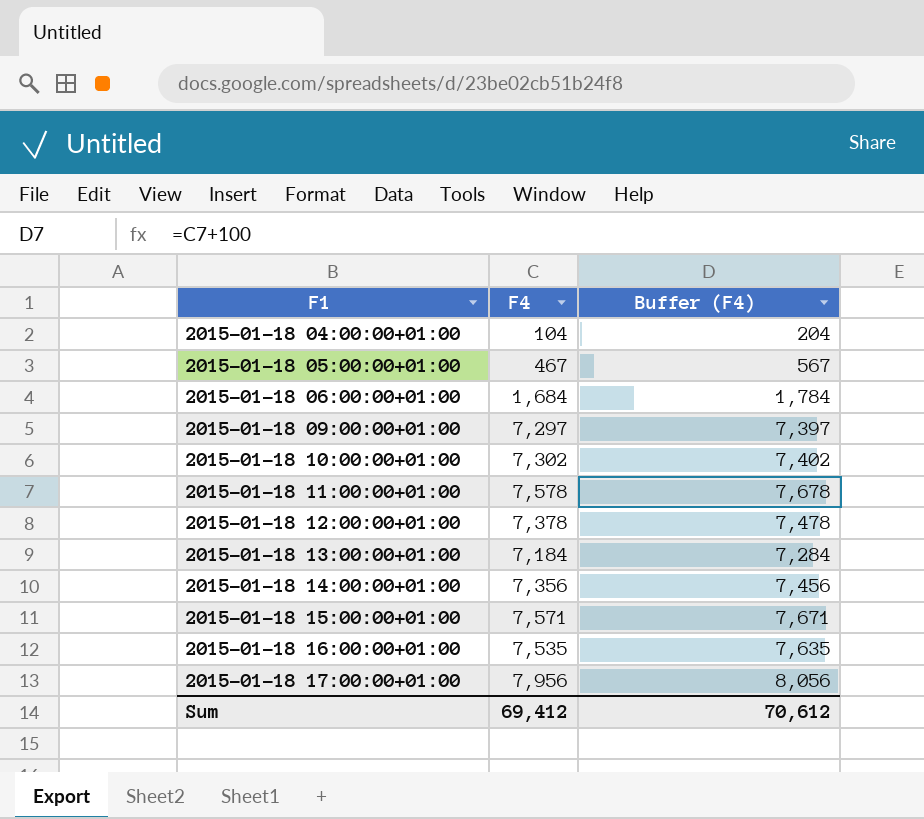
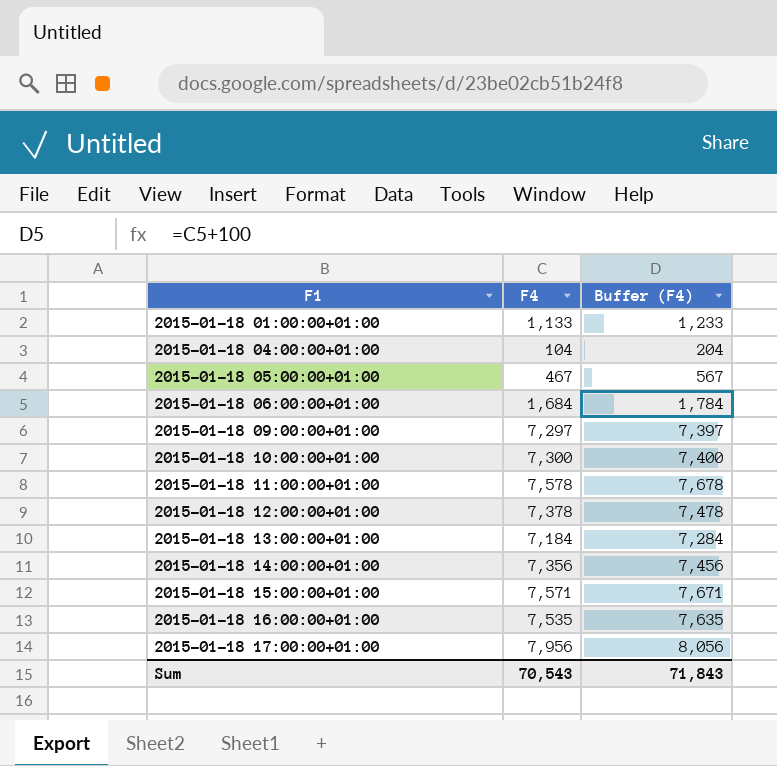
row 2015-01-18 01:00:00+01:00: none -> 1,133 | 1,233
2015-01-18 10:00:00+01:00 | F4: 7,302 -> 7,300
2015-01-18 10:00:00+01:00 | Buffer (F4): 7,402 -> 7,400
Sum | F4: 69,412 -> 70,543
Sum | Buffer (F4): 70,612 -> 71,843

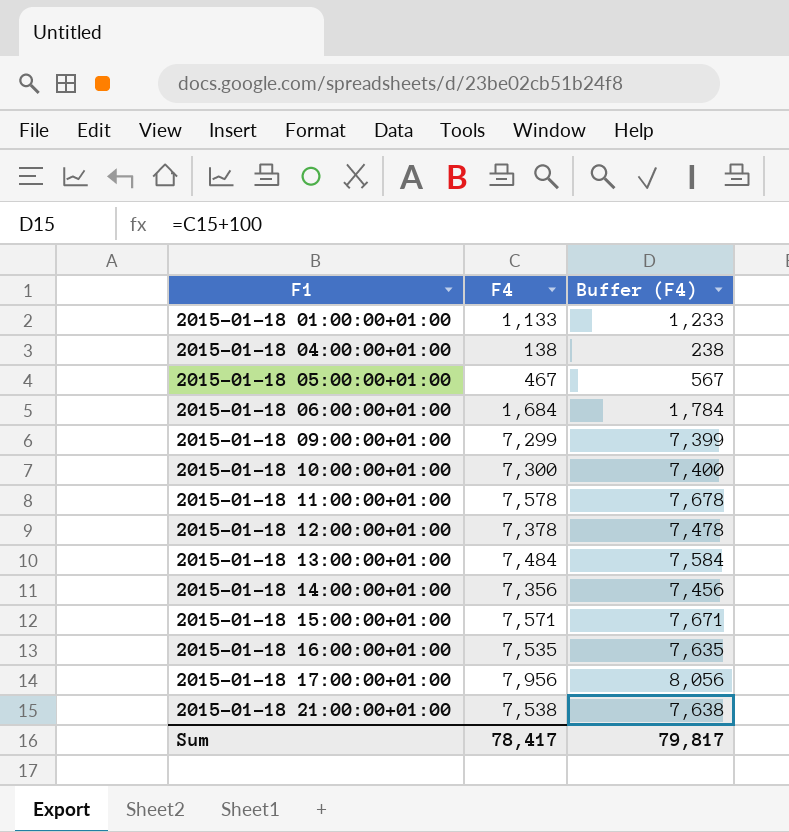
2015-01-18 04:00:00+01:00 | F4: 104 -> 138
2015-01-18 04:00:00+01:00 | Buffer (F4): 204 -> 238
2015-01-18 09:00:00+01:00 | F4: 7,297 -> 7,299
2015-01-18 09:00:00+01:00 | Buffer (F4): 7,397 -> 7,399
2015-01-18 13:00:00+01:00 | F4: 7,184 -> 7,484
2015-01-18 13:00:00+01:00 | Buffer (F4): 7,284 -> 7,584
row 2015-01-18 21:00:00+01:00: none -> 7,538 | 7,638
Sum | F4: 70,543 -> 78,417
Sum | Buffer (F4): 71,843 -> 79,817

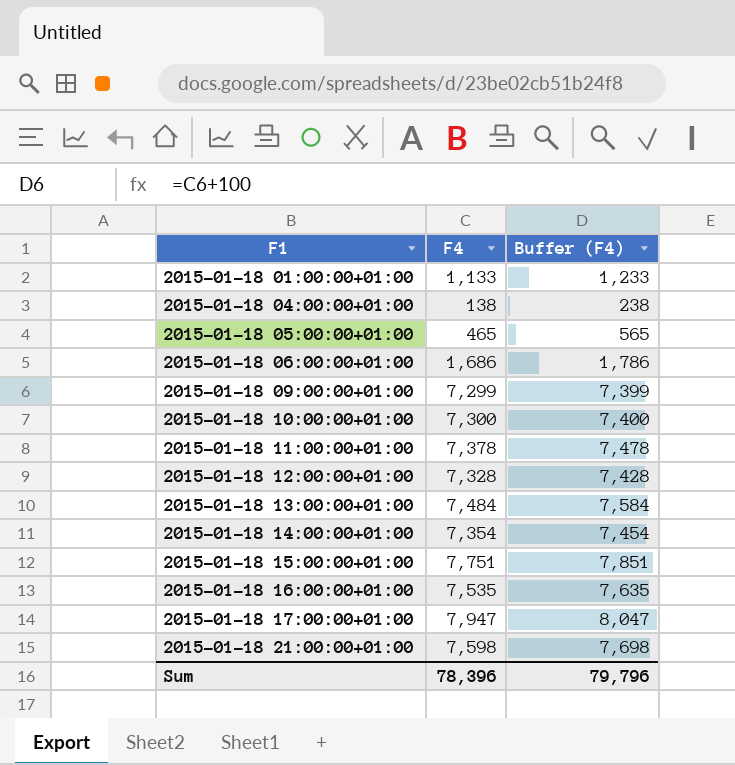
2015-01-18 05:00:00+01:00 | F4: 467 -> 465
2015-01-18 05:00:00+01:00 | Buffer (F4): 567 -> 565
2015-01-18 06:00:00+01:00 | F4: 1,684 -> 1,686
2015-01-18 06:00:00+01:00 | Buffer (F4): 1,784 -> 1,786
2015-01-18 11:00:00+01:00 | F4: 7,578 -> 7,378
2015-01-18 11:00:00+01:00 | Buffer (F4): 7,678 -> 7,478
2015-01-18 12:00:00+01:00 | F4: 7,378 -> 7,328
2015-01-18 12:00:00+01:00 | Buffer (F4): 7,478 -> 7,428
2015-01-18 14:00:00+01:00 | F4: 7,356 -> 7,354
2015-01-18 14:00:00+01:00 | Buffer (F4): 7,456 -> 7,454
2015-01-18 15:00:00+01:00 | F4: 7,571 -> 7,751
2015-01-18 15:00:00+01:00 | Buffer (F4): 7,671 -> 7,851
2015-01-18 17:00:00+01:00 | F4: 7,956 -> 7,947
2015-01-18 17:00:00+01:00 | Buffer (F4): 8,056 -> 8,047
2015-01-18 21:00:00+01:00 | F4: 7,538 -> 7,598
2015-01-18 21:00:00+01:00 | Buffer (F4): 7,638 -> 7,698
Sum | F4: 78,417 -> 78,396
Sum | Buffer (F4): 79,817 -> 79,796

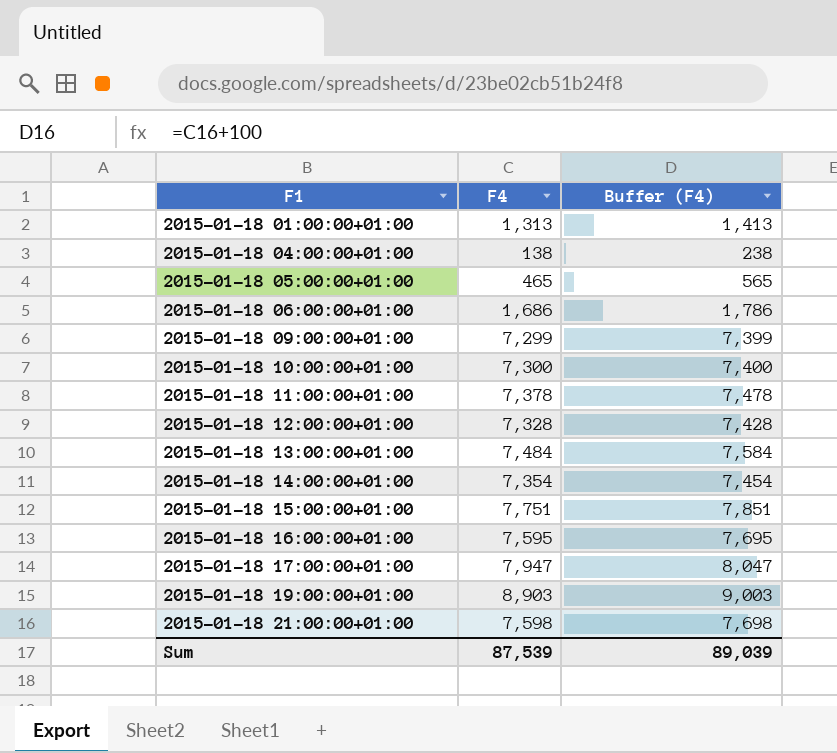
2015-01-18 01:00:00+01:00 | F4: 1,133 -> 1,313
2015-01-18 01:00:00+01:00 | Buffer (F4): 1,233 -> 1,413
2015-01-18 16:00:00+01:00 | F4: 7,535 -> 7,595
2015-01-18 16:00:00+01:00 | Buffer (F4): 7,635 -> 7,695
row 2015-01-18 19:00:00+01:00: none -> 8,903 | 9,003
Sum | F4: 78,396 -> 87,539
Sum | Buffer (F4): 79,796 -> 89,039

